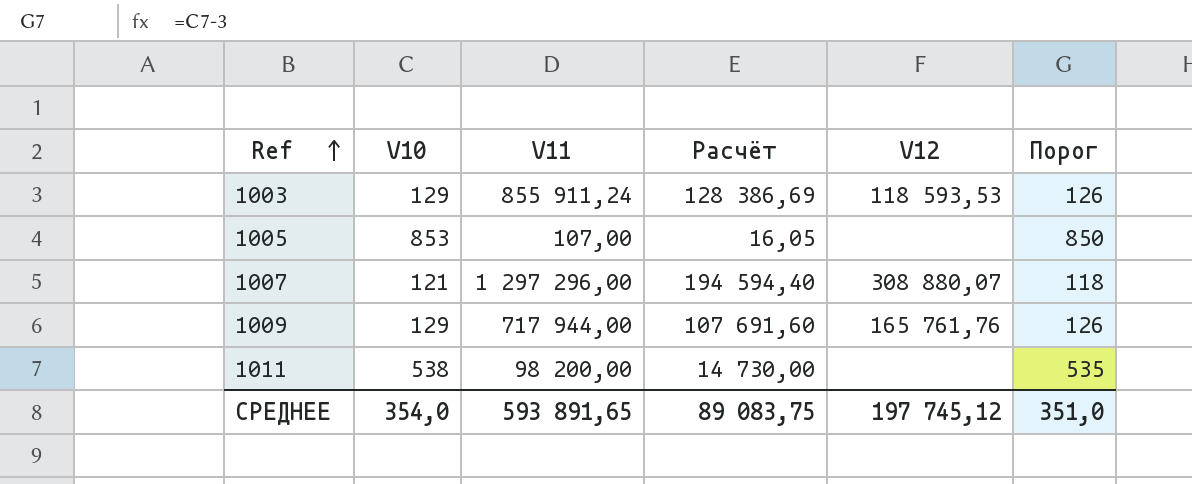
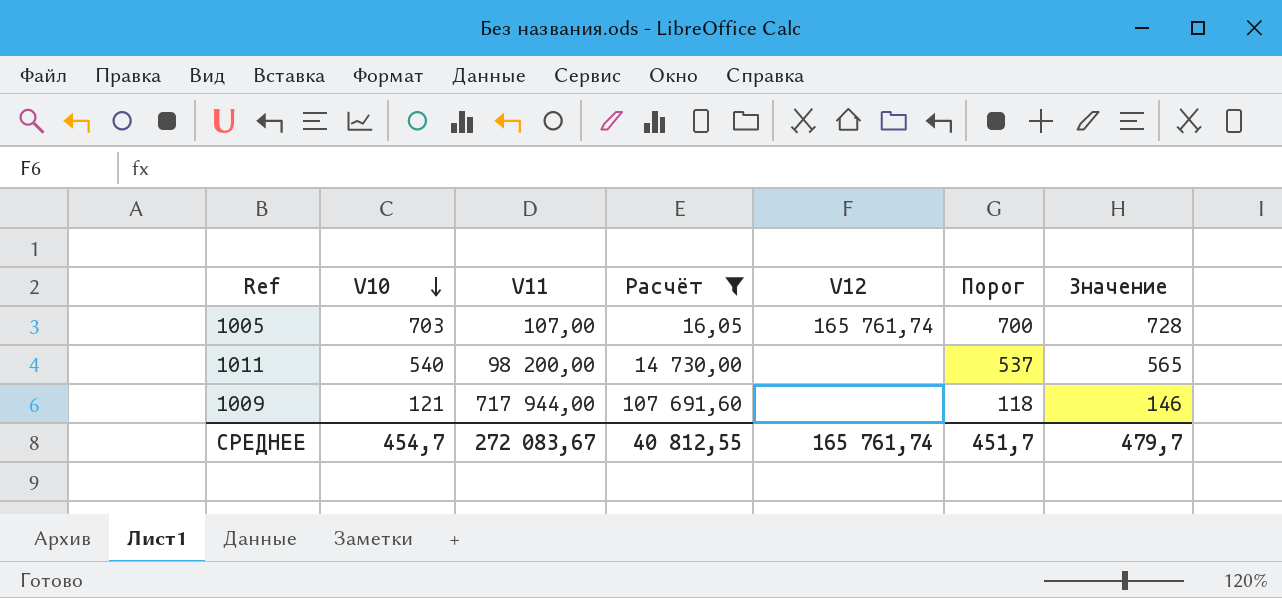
filter: none -> Расчёт <= 107 691,60
row order: Ref ascending -> V10 descending
column Значение | formula: none -> [V10] + 25
1005 | V10: 853 -> 703
1005 | V12: none -> 165 761,74
1005 | Порог: 850 -> 700
1011 | V10: 538 -> 540
1011 | Порог: 535 -> 537
1009 | V10: 129 -> 121
1009 | V12: 165 761,76 -> none
1009 | Порог: 126 -> 118
СРЕДНЕЕ | V10: 354,0 -> 454,7
СРЕДНЕЕ | V11: 593 891,65 -> 272 083,67
СРЕДНЕЕ | Расчёт: 89 083,75 -> 40 812,55
СРЕДНЕЕ | V12: 197 745,12 -> 165 761,74
СРЕДНЕЕ | Порог: 351,0 -> 451,7

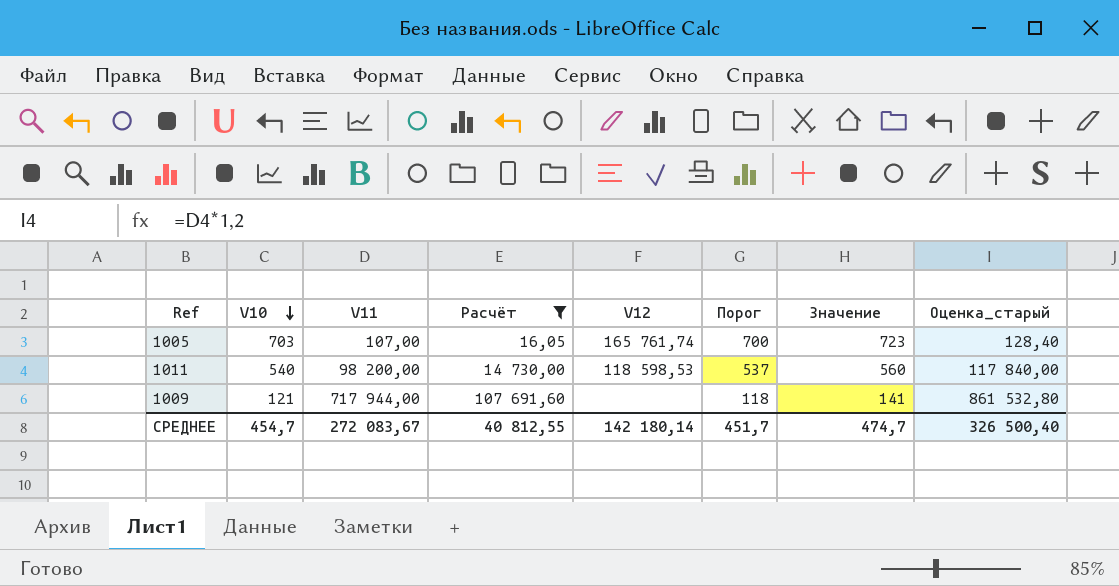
column Значение | formula: [V10] + 25 -> [V10] + 20
column Оценка_старый | formula: none -> [V11] * 1,2
1011 | V12: none -> 118 598,53
СРЕДНЕЕ | V12: 165 761,74 -> 142 180,14
СРЕДНЕЕ | Значение: 479,7 -> 474,7

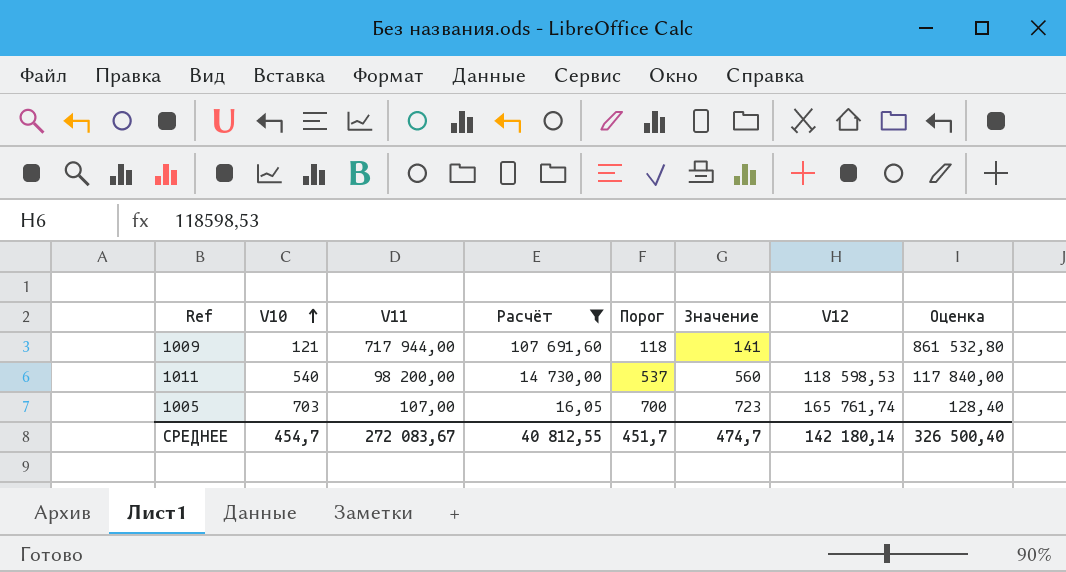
row order: V10 descending -> V10 ascending
column V12 | position: 5 -> 7
column name: Оценка_старый -> Оценка

